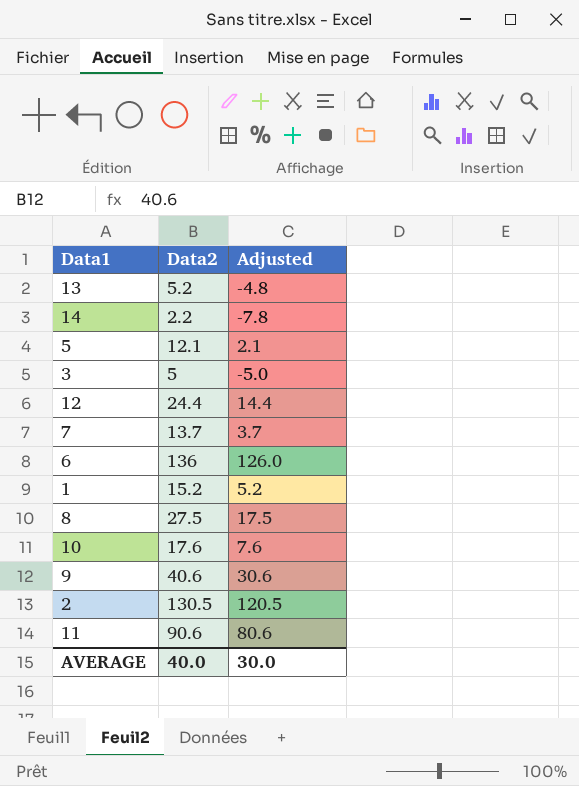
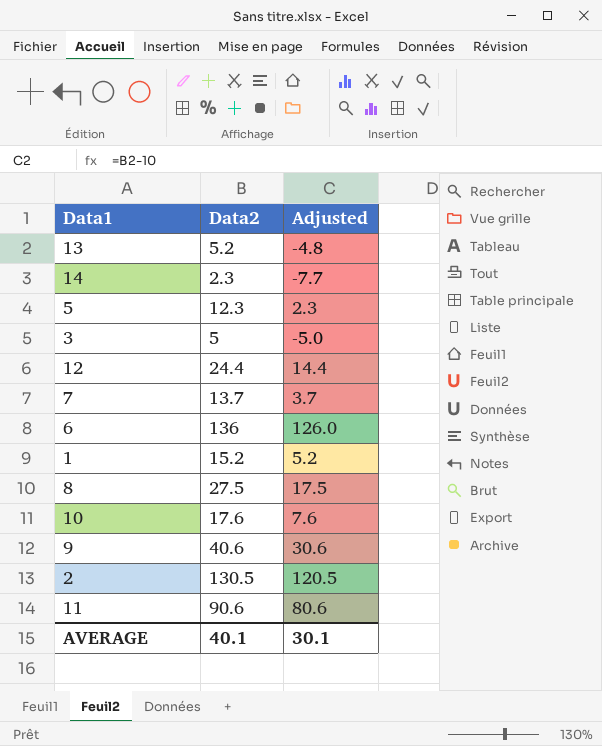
14 | Data2: 2.2 -> 2.3
14 | Adjusted: -7.8 -> -7.7
5 | Data2: 12.1 -> 12.3
5 | Adjusted: 2.1 -> 2.3
AVERAGE | Data2: 40.0 -> 40.1
AVERAGE | Adjusted: 30.0 -> 30.1

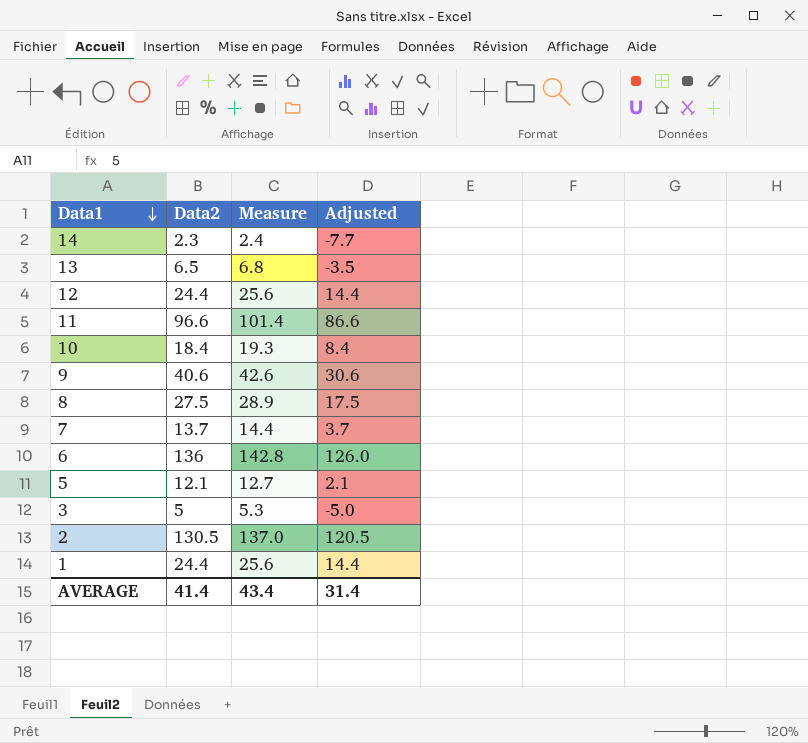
row order: none -> Data1 descending
column Measure | formula: none -> [Data2] * 1.05
13 | Data2: 5.2 -> 6.5
13 | Adjusted: -4.8 -> -3.5
11 | Data2: 90.6 -> 96.6
11 | Adjusted: 80.6 -> 86.6
10 | Data2: 17.6 -> 18.4
10 | Adjusted: 7.6 -> 8.4
5 | Data2: 12.3 -> 12.1
5 | Adjusted: 2.3 -> 2.1
1 | Data2: 15.2 -> 24.4
1 | Adjusted: 5.2 -> 14.4
AVERAGE | Data2: 40.1 -> 41.4
AVERAGE | Adjusted: 30.1 -> 31.4

